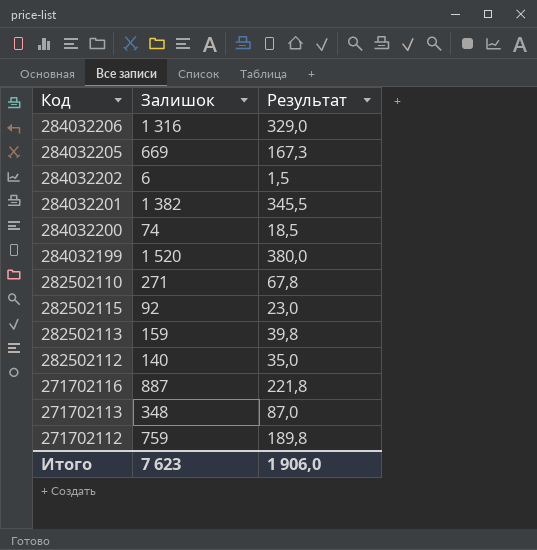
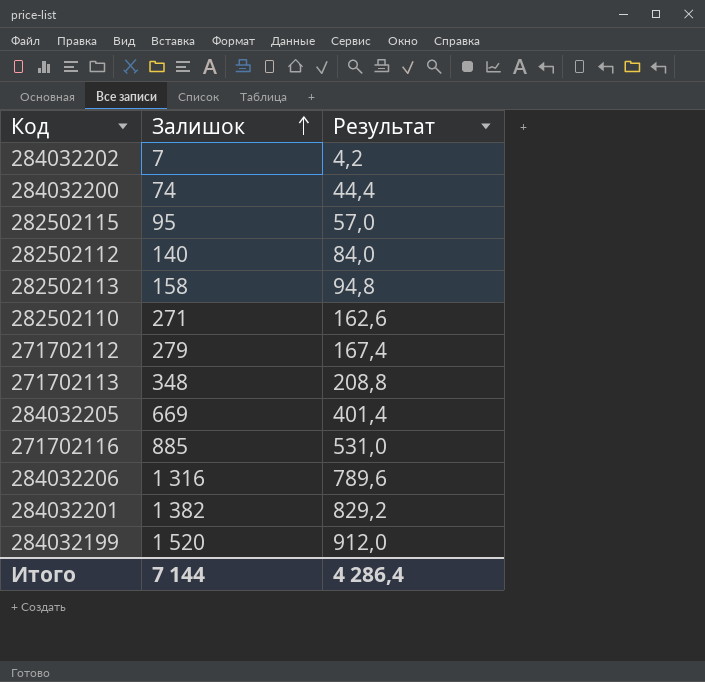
row order: none -> Залишок ascending
column Результат | formula: [Залишок] * 0,25 -> [Залишок] * 0,6
284032202 | Залишок: 6 -> 7
282502115 | Залишок: 92 -> 95
282502113 | Залишок: 159 -> 158
271702112 | Залишок: 759 -> 279
271702116 | Залишок: 887 -> 885
Итого | Залишок: 7 623 -> 7 144
Итого | Результат: 1 906,0 -> 4 286,4

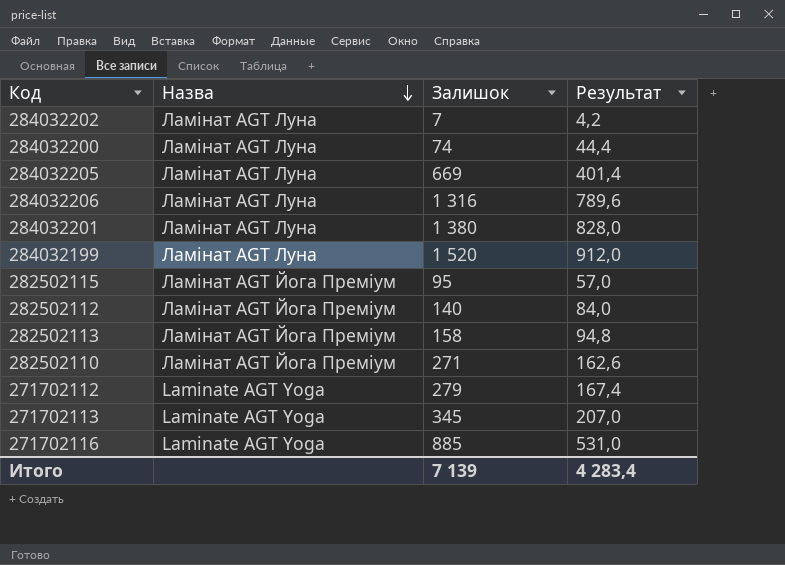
row order: Залишок ascending -> Назва descending
column Назва | position: none -> 2
284032201 | Залишок: 1 382 -> 1 380
284032201 | Результат: 829,2 -> 828,0
271702113 | Залишок: 348 -> 345
271702113 | Результат: 208,8 -> 207,0
Итого | Залишок: 7 144 -> 7 139
Итого | Результат: 4 286,4 -> 4 283,4

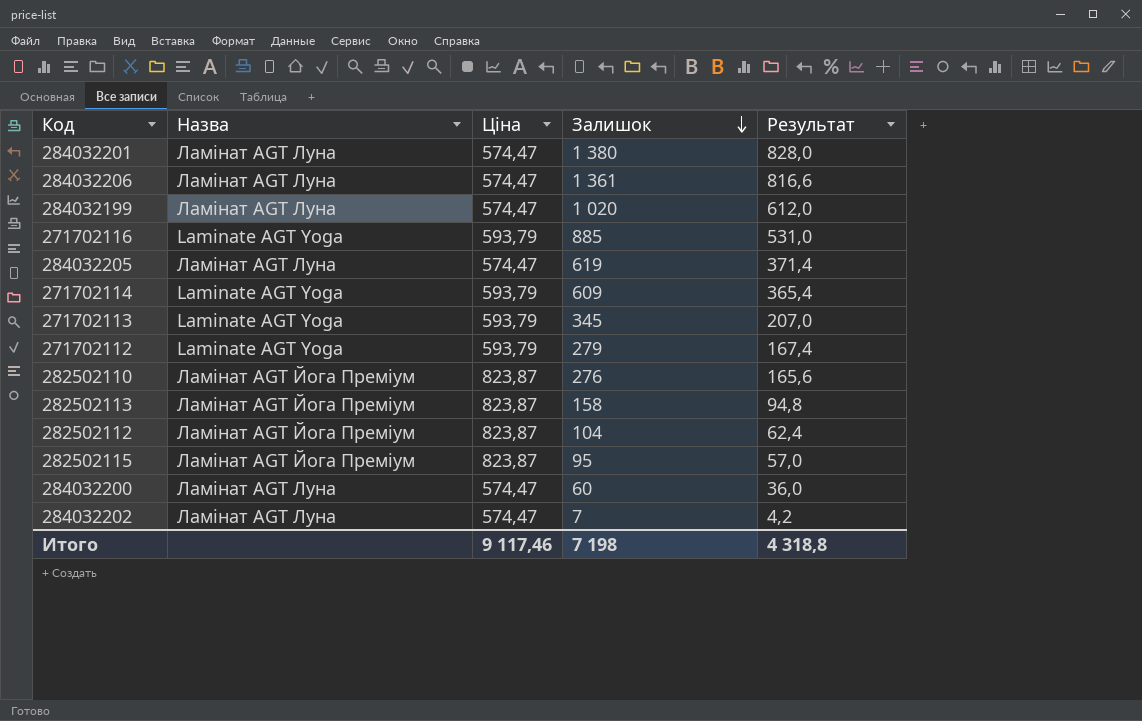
row order: Назва descending -> Залишок descending
column Ціна | position: none -> 3
284032206 | Залишок: 1 316 -> 1 361
284032206 | Результат: 789,6 -> 816,6
284032199 | Залишок: 1 520 -> 1 020
284032199 | Результат: 912,0 -> 612,0
284032205 | Залишок: 669 -> 619
284032205 | Результат: 401,4 -> 371,4
row 271702114: none -> Laminate AGT Yoga | 593,79 | 609 | 365,4
282502110 | Залишок: 271 -> 276
282502110 | Результат: 162,6 -> 165,6
282502112 | Залишок: 140 -> 104
282502112 | Результат: 84,0 -> 62,4
284032200 | Залишок: 74 -> 60
284032200 | Результат: 44,4 -> 36,0
Итого | Залишок: 7 139 -> 7 198
Итого | Результат: 4 283,4 -> 4 318,8

